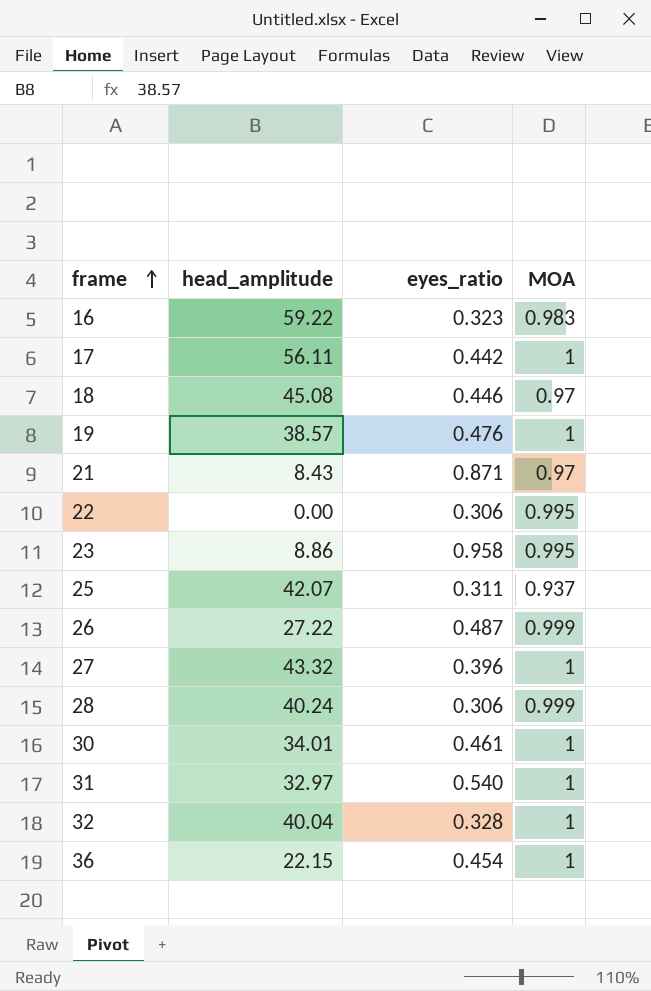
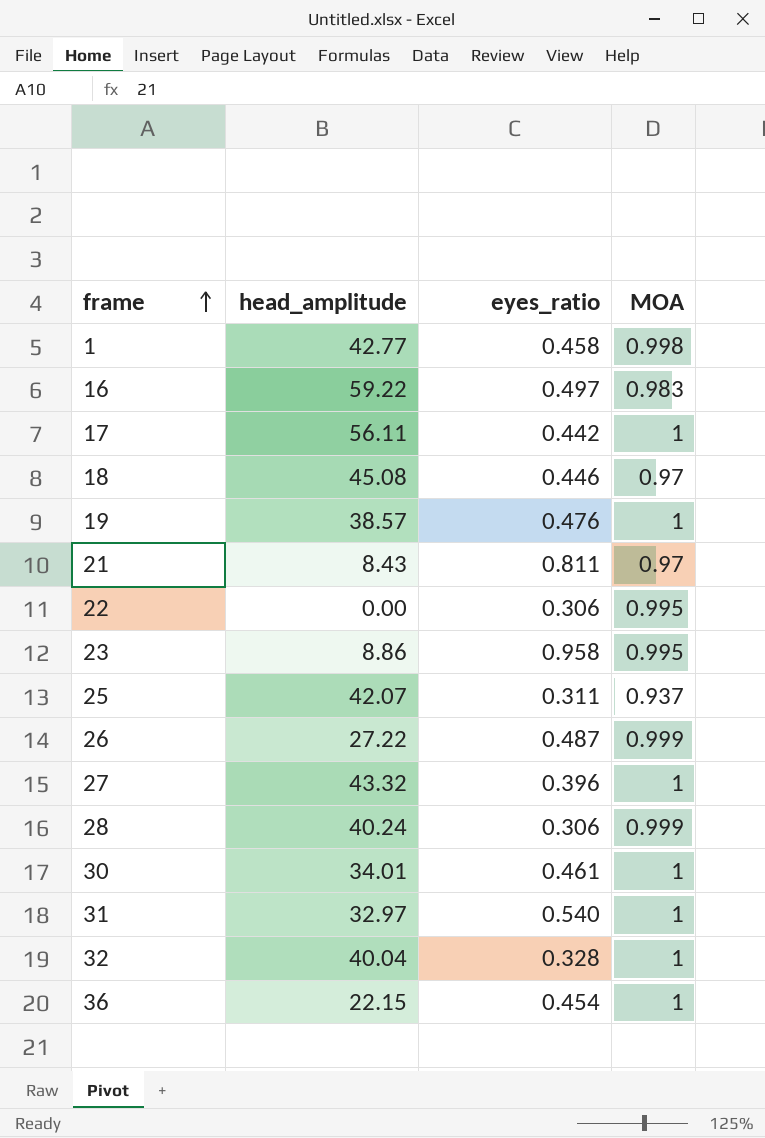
row 1: none -> 42.77 | 0.458 | 0.998
16 | eyes_ratio: 0.323 -> 0.497
21 | eyes_ratio: 0.871 -> 0.811

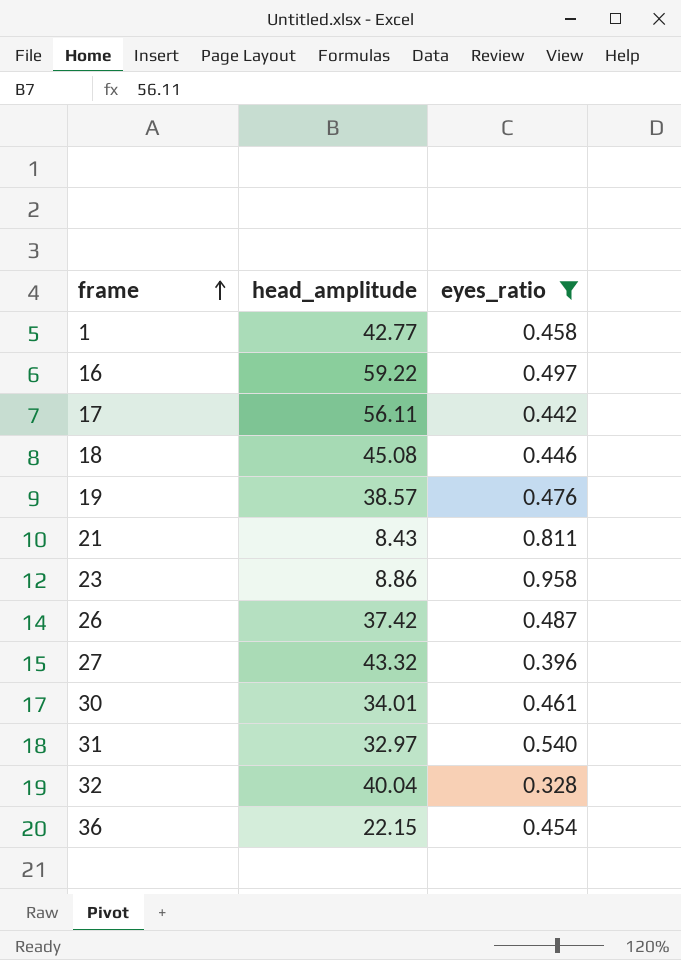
filter: none -> eyes_ratio >= 0.328
column MOA | position: 4 -> none
26 | head_amplitude: 27.22 -> 37.42

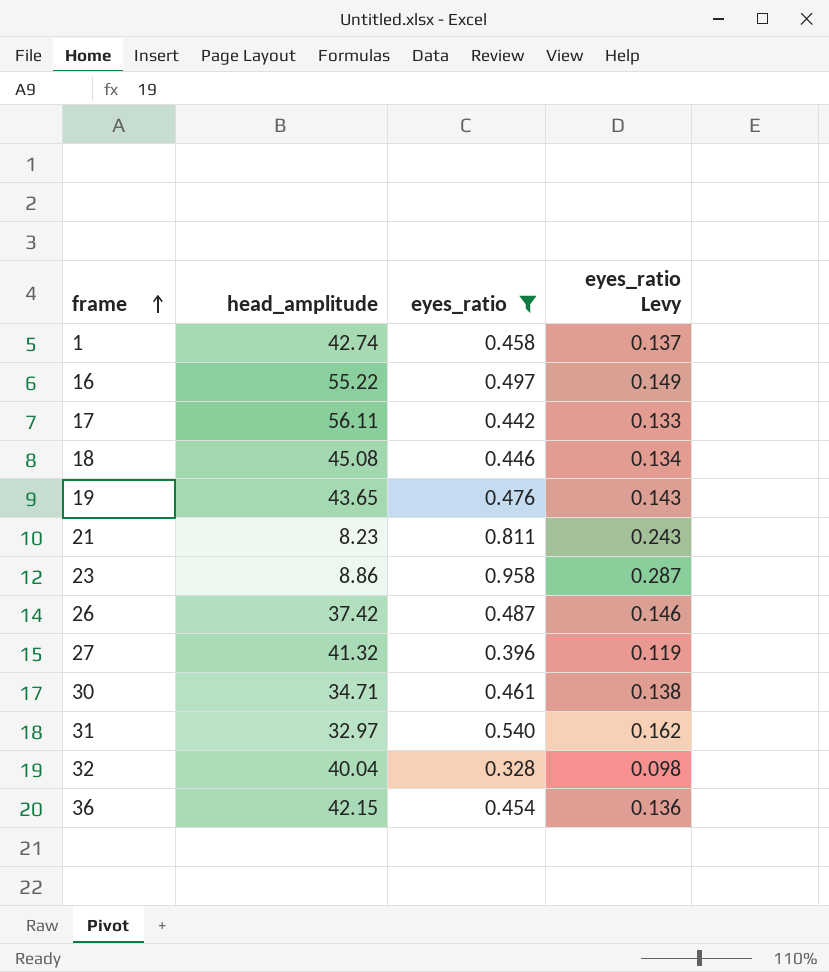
column eyes_ratio Levy | formula: none -> [eyes_ratio] * 0.3
1 | head_amplitude: 42.77 -> 42.74
16 | head_amplitude: 59.22 -> 55.22
19 | head_amplitude: 38.57 -> 43.65
21 | head_amplitude: 8.43 -> 8.23
27 | head_amplitude: 43.32 -> 41.32
30 | head_amplitude: 34.01 -> 34.71
36 | head_amplitude: 22.15 -> 42.15

